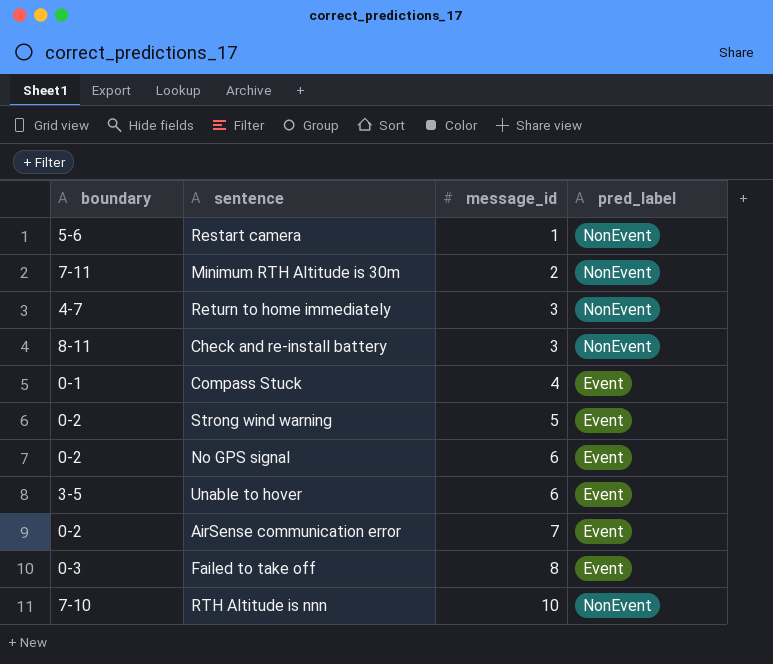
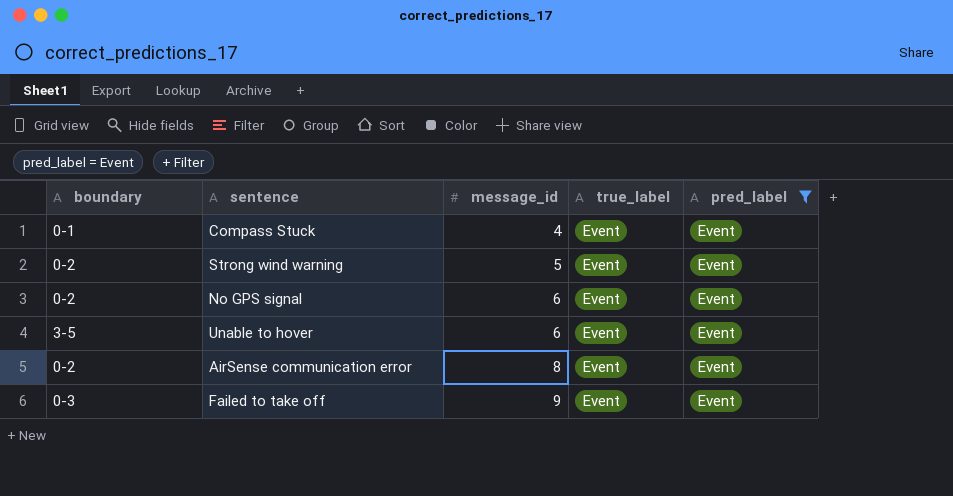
filter: none -> pred_label = Event
column true_label | position: none -> 4
AirSense communication error | message_id: 7 -> 8
Failed to take off | message_id: 8 -> 9

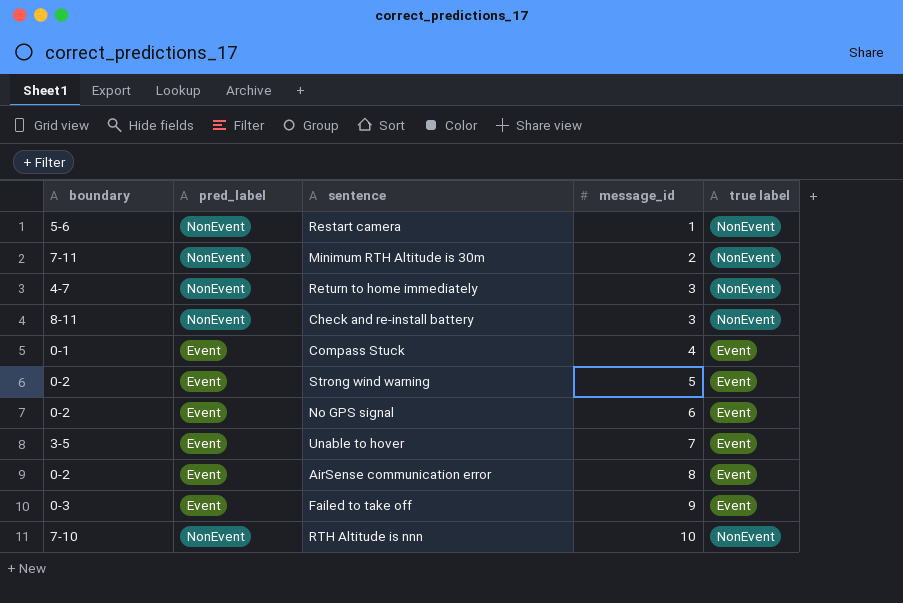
filter: pred_label = Event -> none
column pred_label | position: 5 -> 2
column name: true_label -> true label
Unable to hover | message_id: 6 -> 7

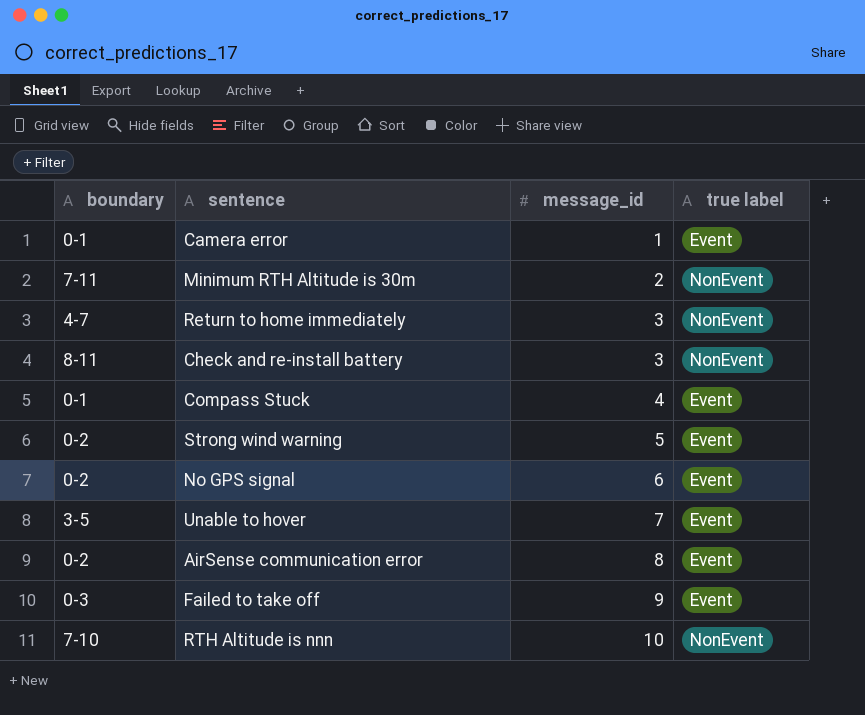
column pred_label | position: 2 -> none
row Restart camera: 5-6 | NonEvent | 1 | NonEvent -> none
row Camera error: none -> 0-1 | 1 | Event

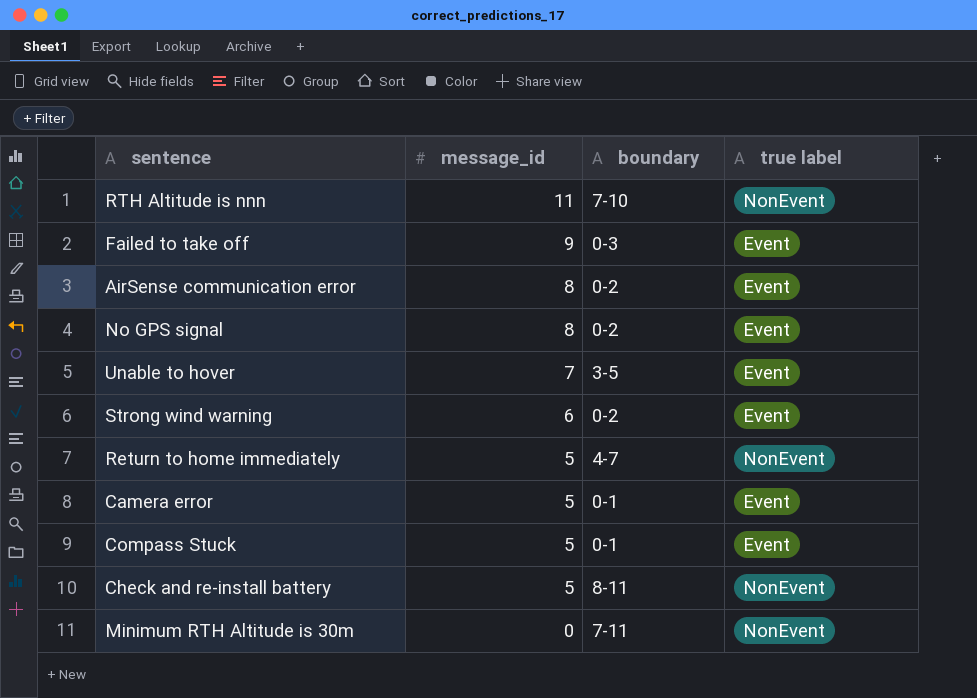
row order: message_id ascending -> message_id descending
column boundary | position: 1 -> 3
RTH Altitude is nnn | message_id: 10 -> 11
No GPS signal | message_id: 6 -> 8
Strong wind warning | message_id: 5 -> 6
Return to home immediately | message_id: 3 -> 5
Camera error | message_id: 1 -> 5
Compass Stuck | message_id: 4 -> 5
Check and re-install battery | message_id: 3 -> 5
Minimum RTH Altitude is 30m | message_id: 2 -> 0

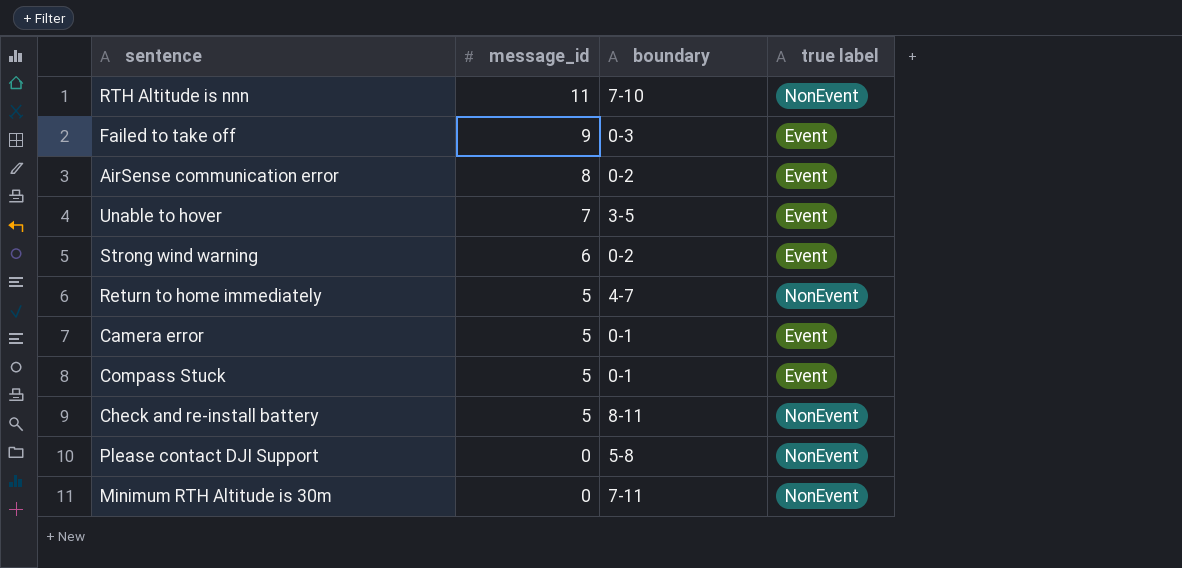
row No GPS signal: 8 | 0-2 | Event -> none
row Please contact DJI Support: none -> 0 | 5-8 | NonEvent

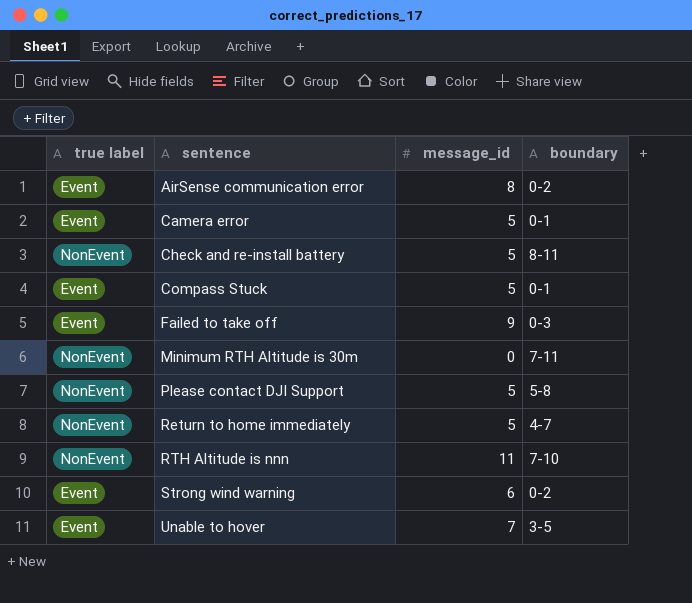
row order: message_id descending -> sentence ascending
column true label | position: 4 -> 1
Please contact DJI Support | message_id: 0 -> 5

